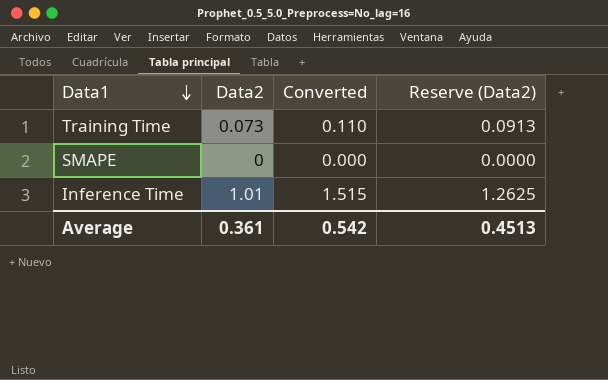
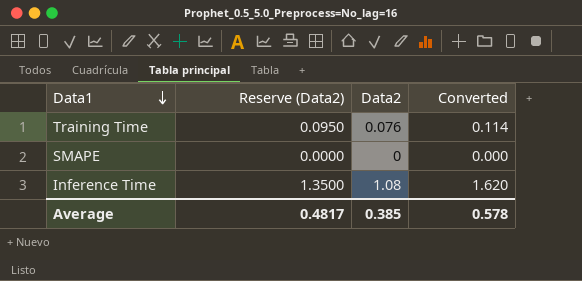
column Reserve (Data2) | position: 4 -> 2
Training Time | Reserve (Data2): 0.0913 -> 0.0950
Training Time | Data2: 0.073 -> 0.076
Training Time | Converted: 0.110 -> 0.114
Inference Time | Reserve (Data2): 1.2625 -> 1.3500
Inference Time | Data2: 1.01 -> 1.08
Inference Time | Converted: 1.515 -> 1.620
Average | Reserve (Data2): 0.4513 -> 0.4817
Average | Data2: 0.361 -> 0.385
Average | Converted: 0.542 -> 0.578

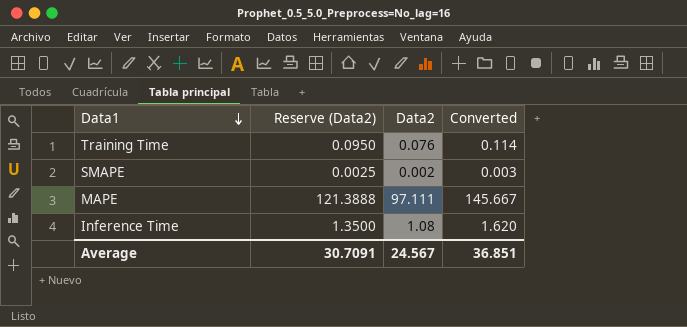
SMAPE | Reserve (Data2): 0.0000 -> 0.0025
SMAPE | Data2: 0 -> 0.002
SMAPE | Converted: 0.000 -> 0.003
row MAPE: none -> 121.3888 | 97.111 | 145.667
Average | Reserve (Data2): 0.4817 -> 30.7091
Average | Data2: 0.385 -> 24.567
Average | Converted: 0.578 -> 36.851

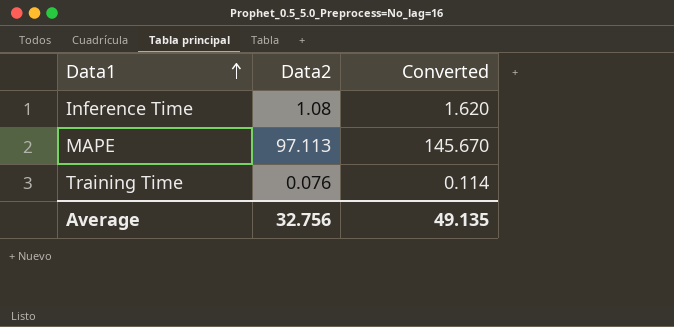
row order: Data1 descending -> Data1 ascending
column Reserve (Data2) | formula: [Data2] * 1.25 -> none
row SMAPE: 0.0025 | 0.002 | 0.003 -> none
MAPE | Data2: 97.111 -> 97.113
MAPE | Converted: 145.667 -> 145.670
Average | Data2: 24.567 -> 32.756
Average | Converted: 36.851 -> 49.135

